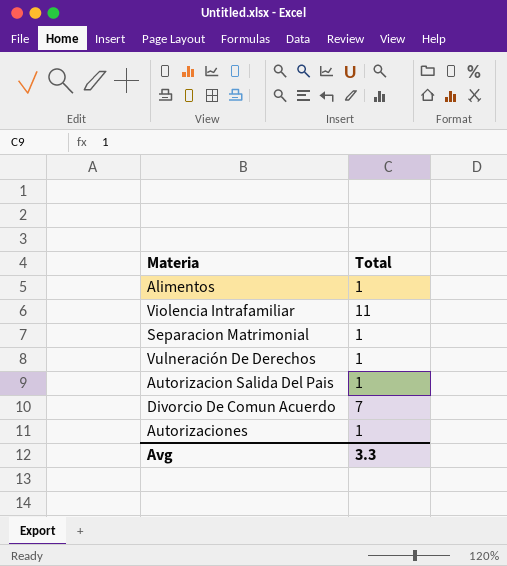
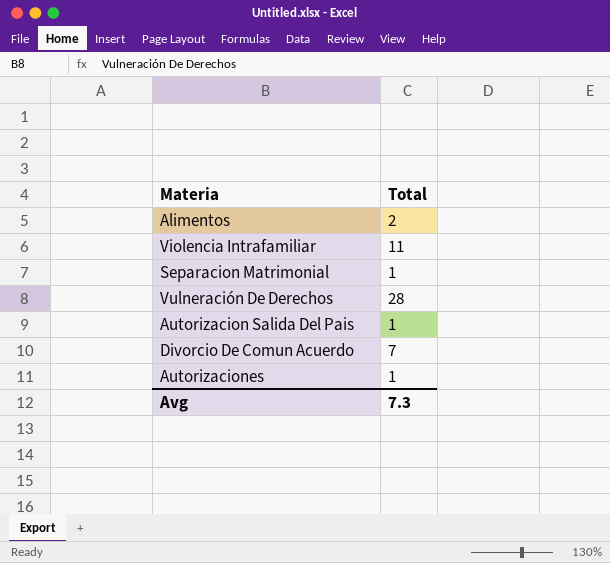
Alimentos | Total: 1 -> 2
Vulneración De Derechos | Total: 1 -> 28
Avg | Total: 3.3 -> 7.3

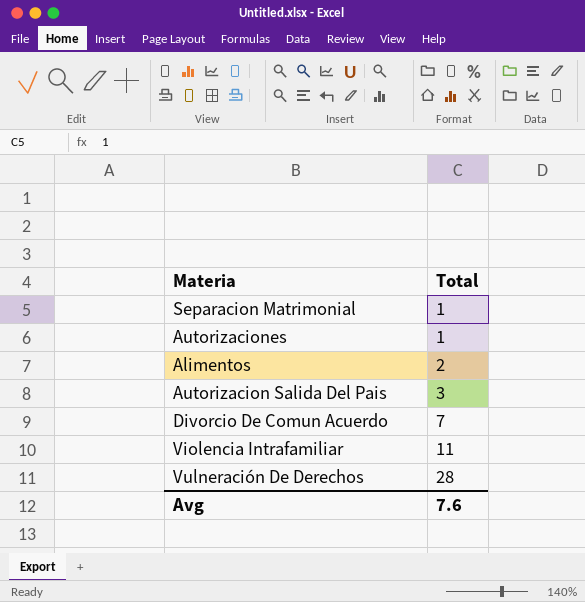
row order: none -> Total ascending
Autorizacion Salida Del Pais | Total: 1 -> 3
Avg | Total: 7.3 -> 7.6

